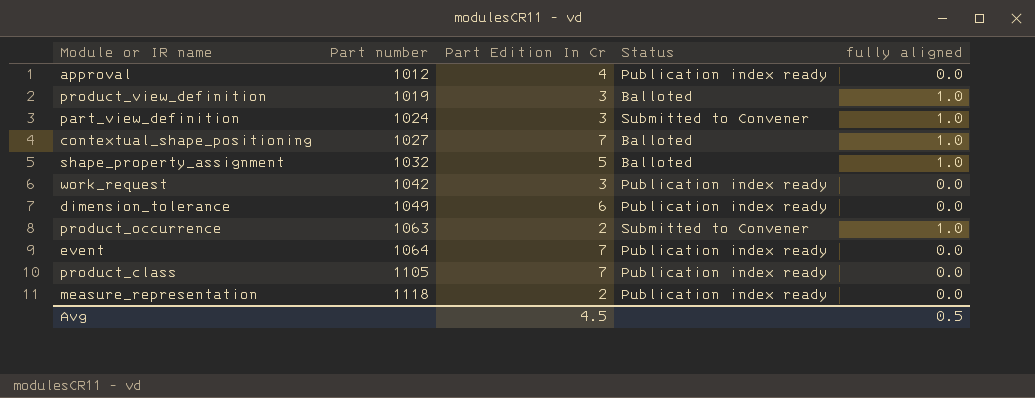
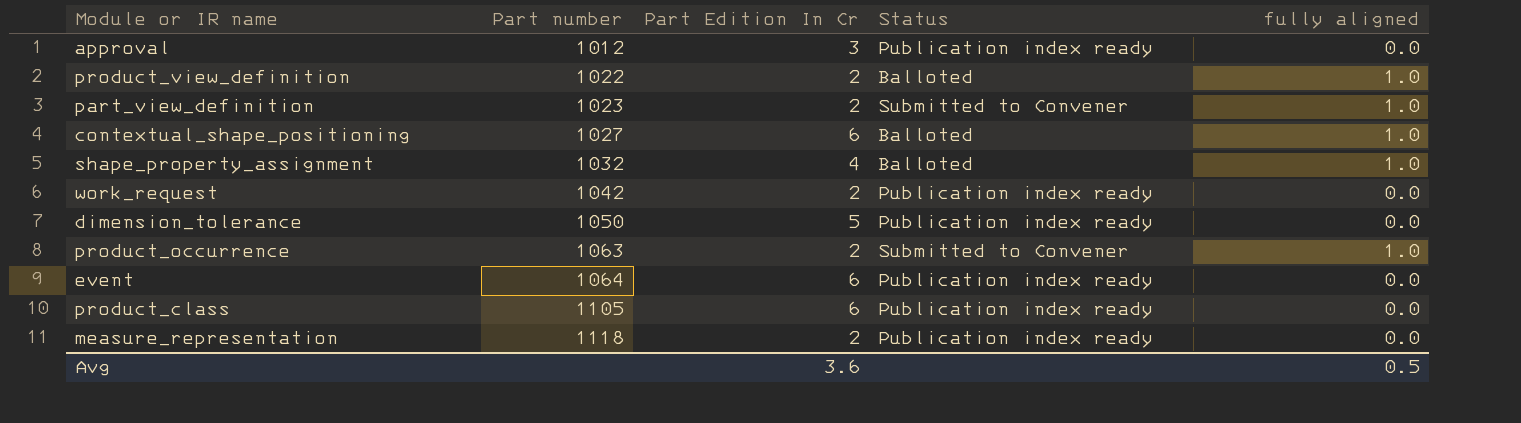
approval | Part Edition In Cr: 4 -> 3
product_view_definition | Part number: 1019 -> 1022
product_view_definition | Part Edition In Cr: 3 -> 2
part_view_definition | Part number: 1024 -> 1023
part_view_definition | Part Edition In Cr: 3 -> 2
contextual_shape_positioning | Part Edition In Cr: 7 -> 6
shape_property_assignment | Part Edition In Cr: 5 -> 4
work_request | Part Edition In Cr: 3 -> 2
dimension_tolerance | Part number: 1049 -> 1050
dimension_tolerance | Part Edition In Cr: 6 -> 5
event | Part Edition In Cr: 7 -> 6
product_class | Part Edition In Cr: 7 -> 6
Avg | Part Edition In Cr: 4.5 -> 3.6

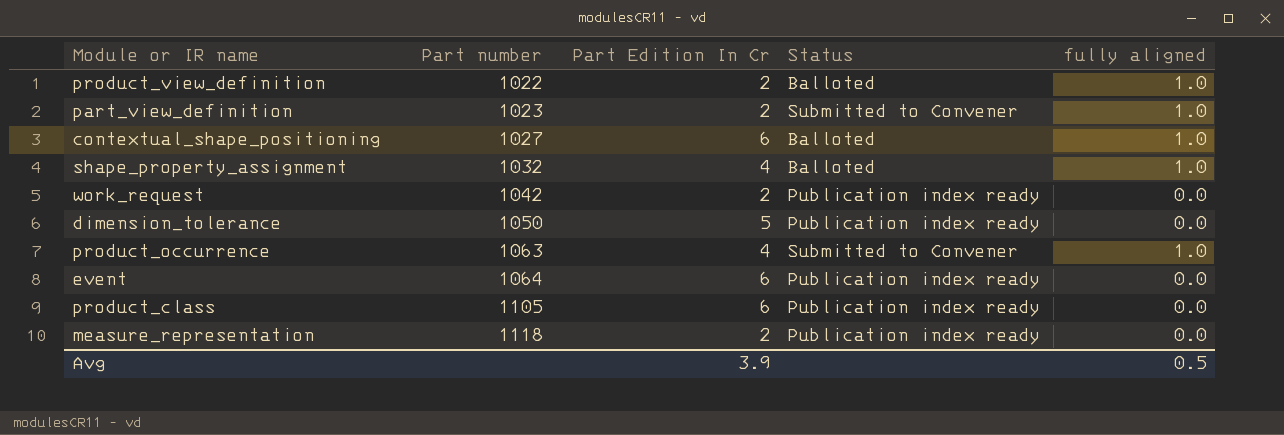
row approval: 1012 | 3 | Publication index ready | 0.0 -> none
product_occurrence | Part Edition In Cr: 2 -> 4
Avg | Part Edition In Cr: 3.6 -> 3.9

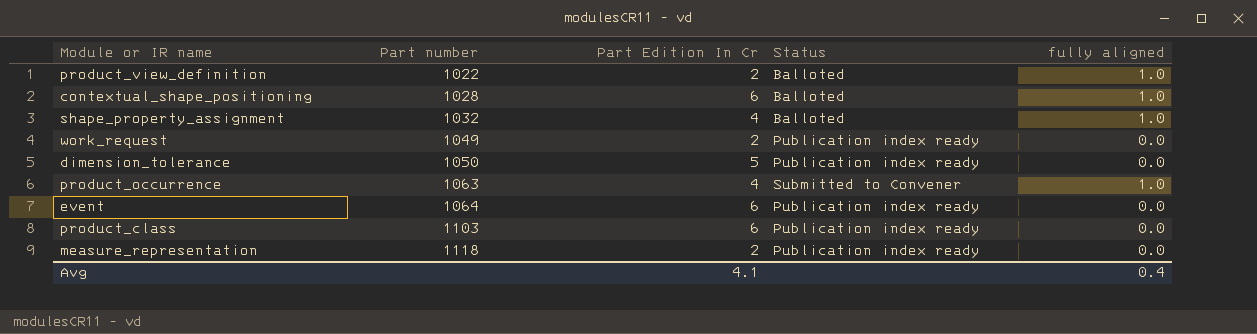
row part_view_definition: 1023 | 2 | Submitted to Convener | 1.0 -> none
contextual_shape_positioning | Part number: 1027 -> 1028
work_request | Part number: 1042 -> 1049
product_class | Part number: 1105 -> 1103
Avg | Part Edition In Cr: 3.9 -> 4.1
Avg | fully aligned: 0.5 -> 0.4

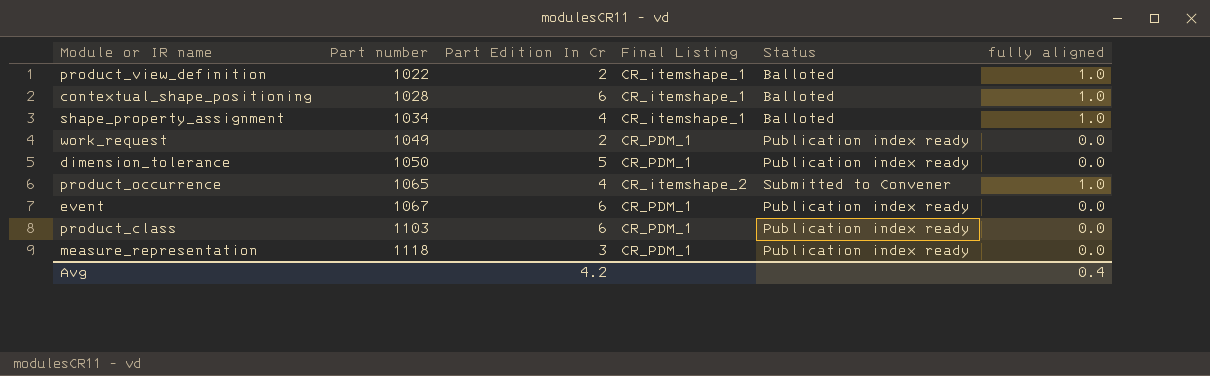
column Final Listing | position: none -> 4
shape_property_assignment | Part number: 1032 -> 1034
product_occurrence | Part number: 1063 -> 1065
event | Part number: 1064 -> 1067
measure_representation | Part Edition In Cr: 2 -> 3
Avg | Part Edition In Cr: 4.1 -> 4.2

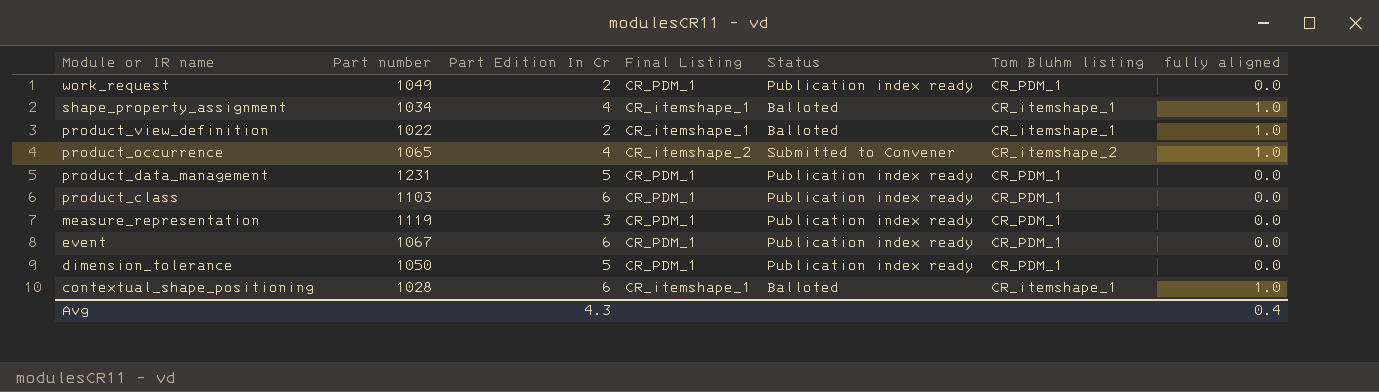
row order: Part number ascending -> Module or IR name descending
column Tom Bluhm listing | position: none -> 6
row product_data_management: none -> 1231 | 5 | CR_PDM_1 | Publication index ready | CR_PDM_1 | 0.0
measure_representation | Part number: 1118 -> 1119
Avg | Part Edition In Cr: 4.2 -> 4.3

